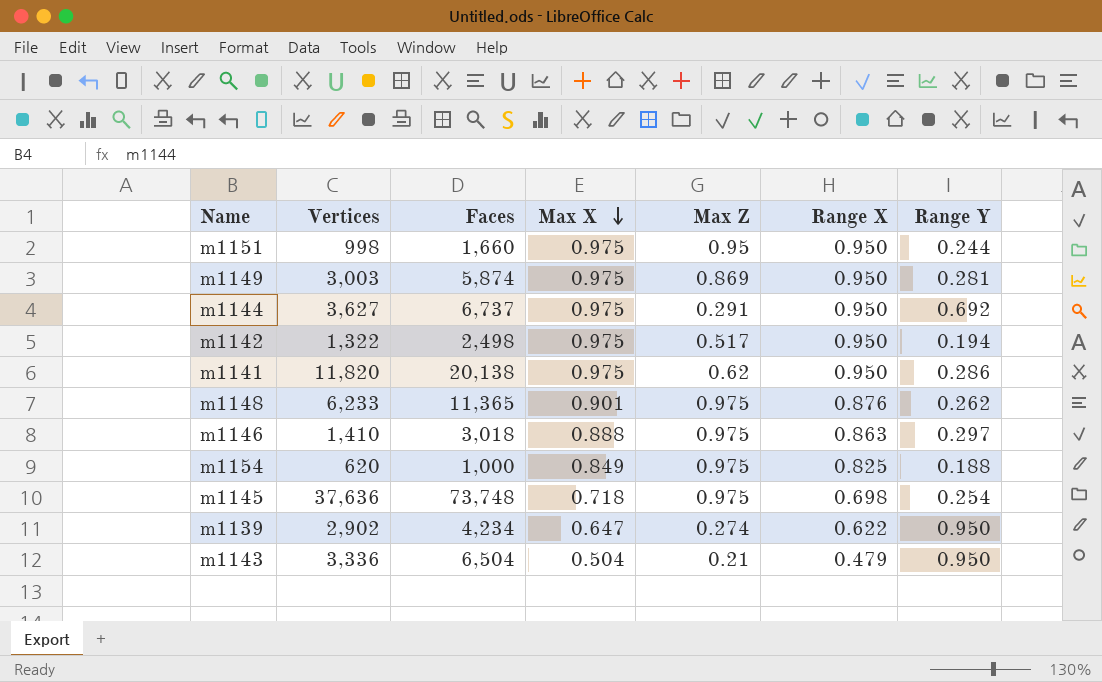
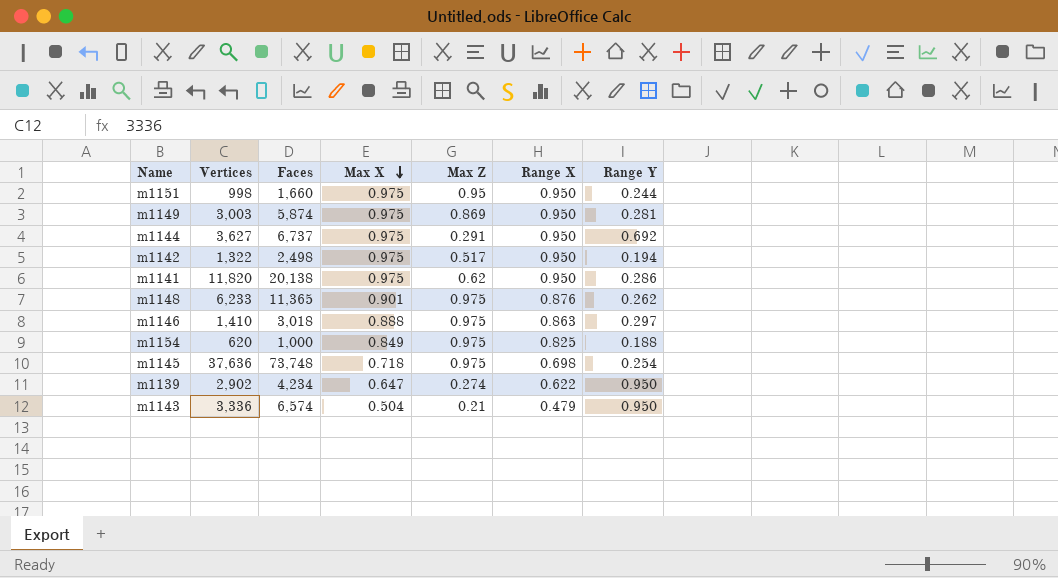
m1143 | Faces: 6,504 -> 6,574

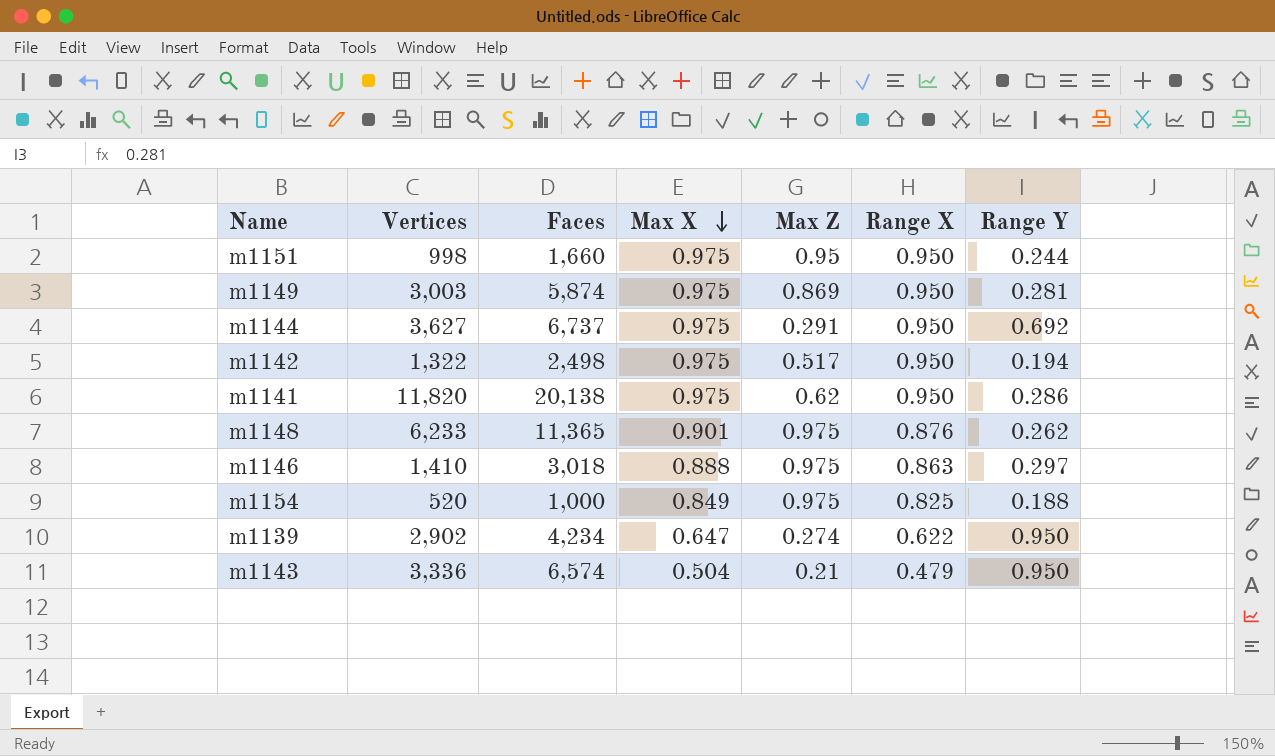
row m1145: 37,636 | 73,748 | 0.718 | 0.975 | 0.698 | 0.254 -> none
m1154 | Vertices: 620 -> 520

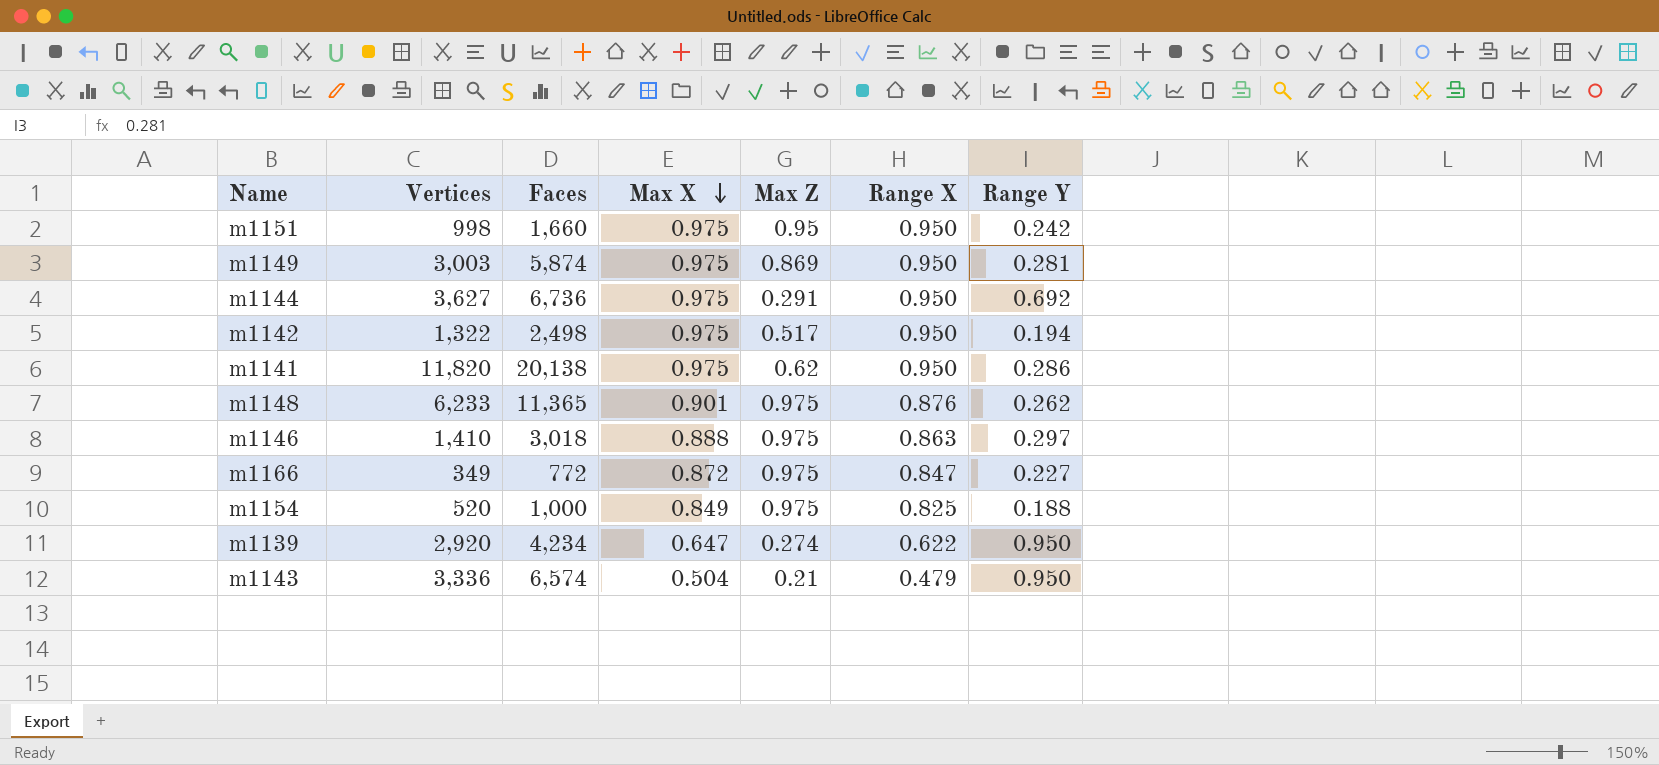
m1151 | Range Y: 0.244 -> 0.242
m1144 | Faces: 6,737 -> 6,736
row m1166: none -> 349 | 772 | 0.872 | 0.975 | 0.847 | 0.227
m1139 | Vertices: 2,902 -> 2,920

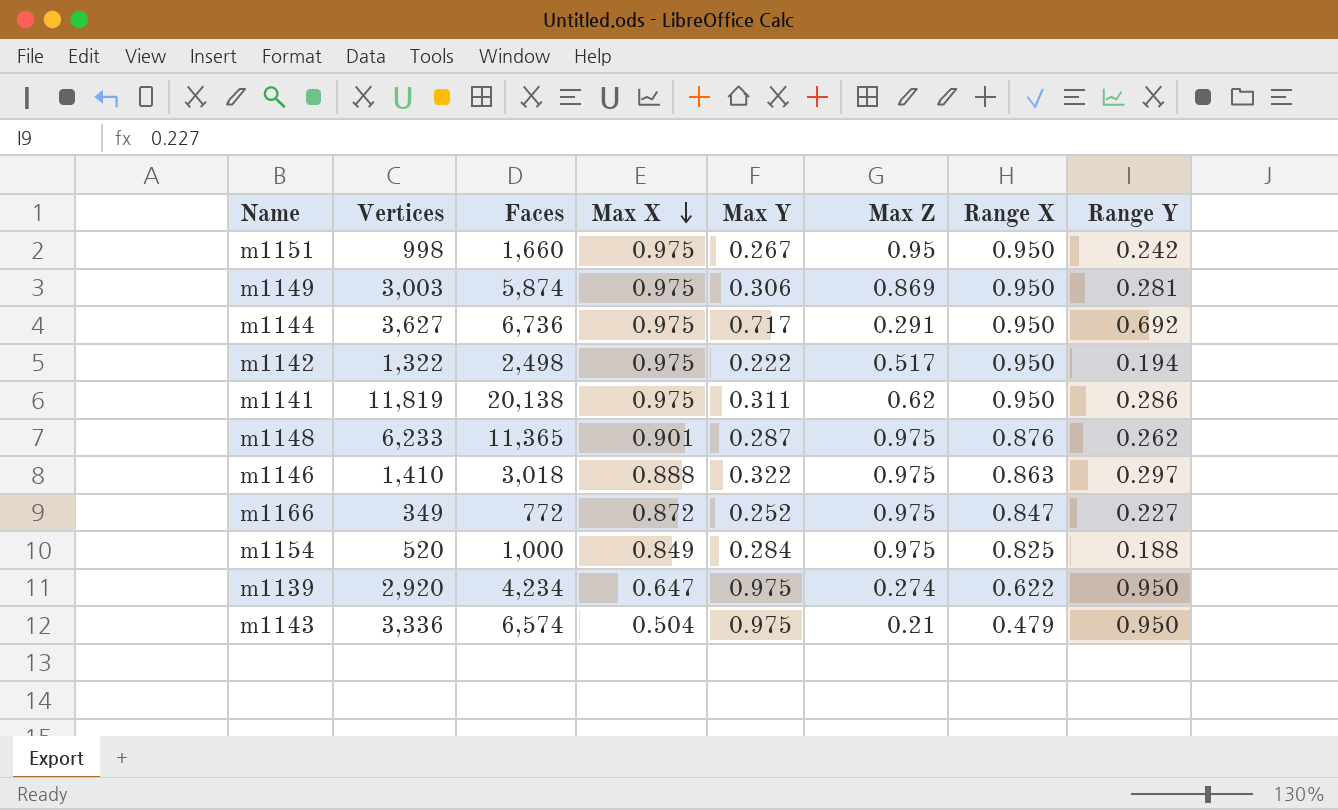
column Max Y | position: none -> 5
m1141 | Vertices: 11,820 -> 11,819

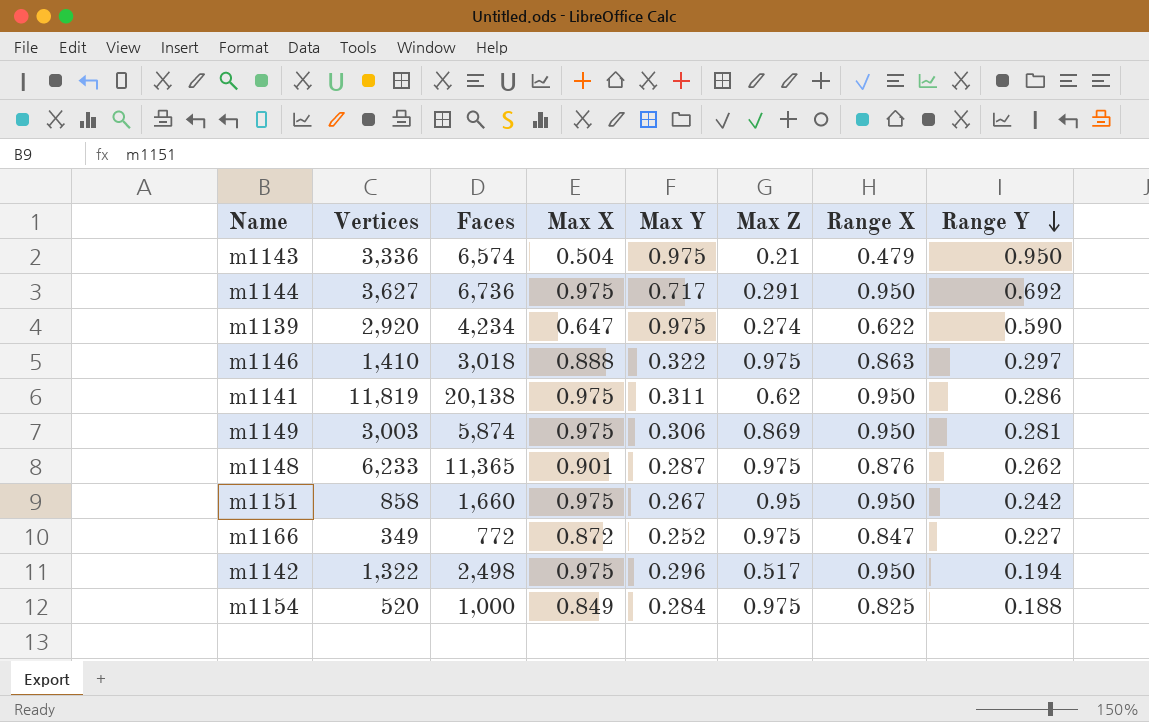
row order: Max X descending -> Range Y descending
m1139 | Range Y: 0.950 -> 0.590
m1151 | Vertices: 998 -> 858
m1142 | Max Y: 0.222 -> 0.296

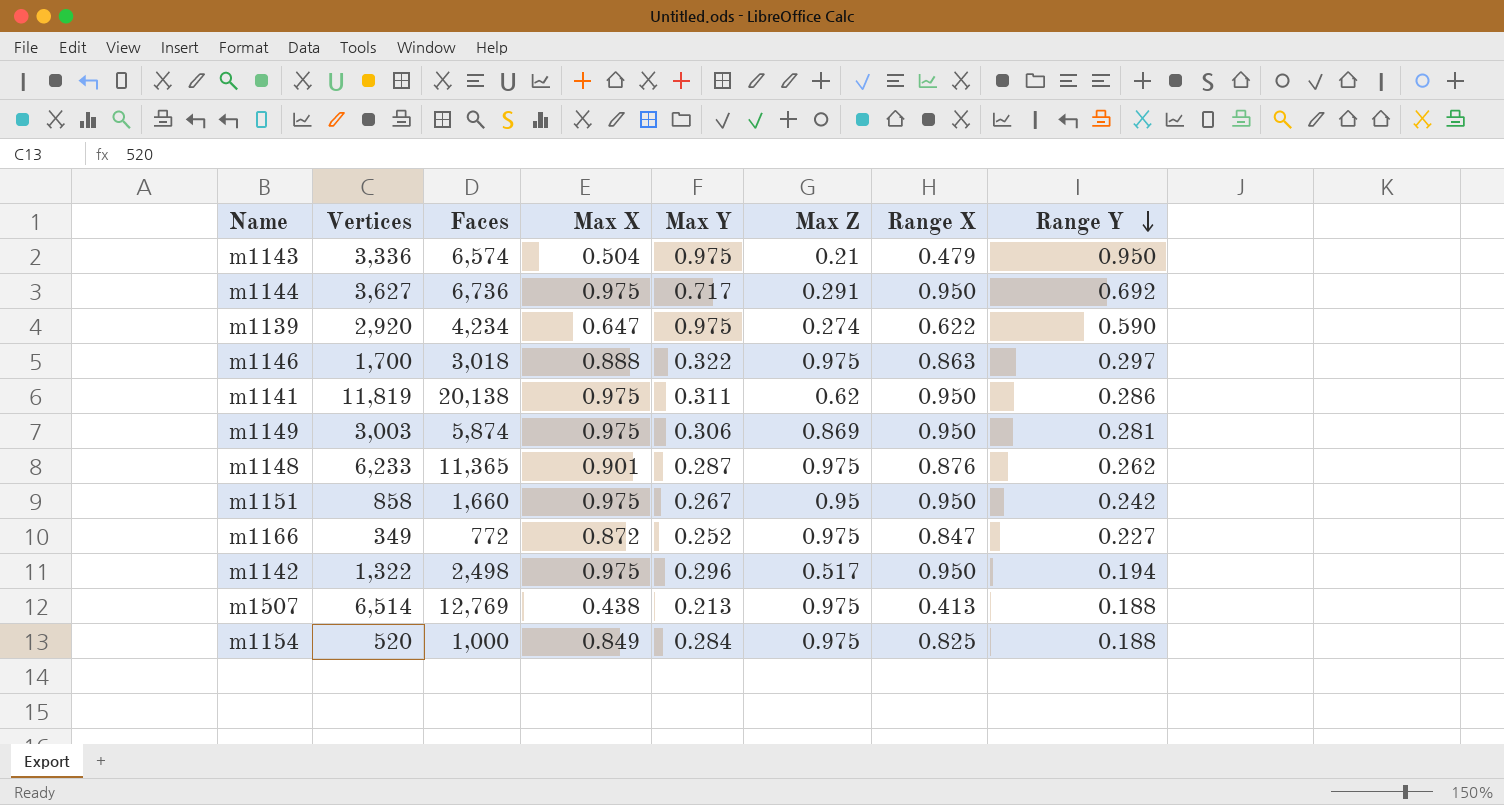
m1146 | Vertices: 1,410 -> 1,700
row m1507: none -> 6,514 | 12,769 | 0.438 | 0.213 | 0.975 | 0.413 | 0.188

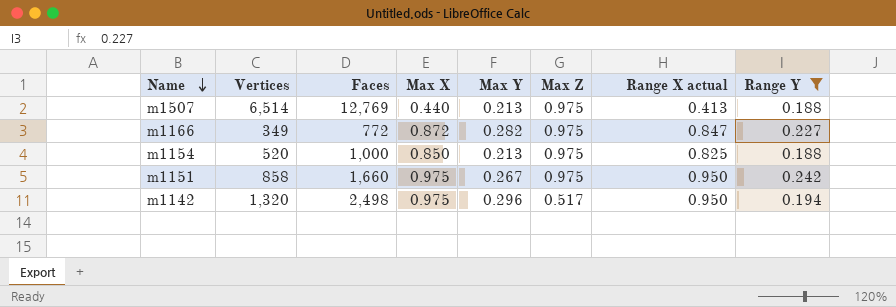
filter: none -> Range Y <= 0.242
row order: Range Y descending -> Name descending
column name: Range X -> Range X actual
m1507 | Max X: 0.438 -> 0.440
m1166 | Max Y: 0.252 -> 0.282
m1154 | Max X: 0.849 -> 0.850
m1154 | Max Y: 0.284 -> 0.213
m1151 | Max Z: 0.95 -> 0.975
m1142 | Vertices: 1,322 -> 1,320

